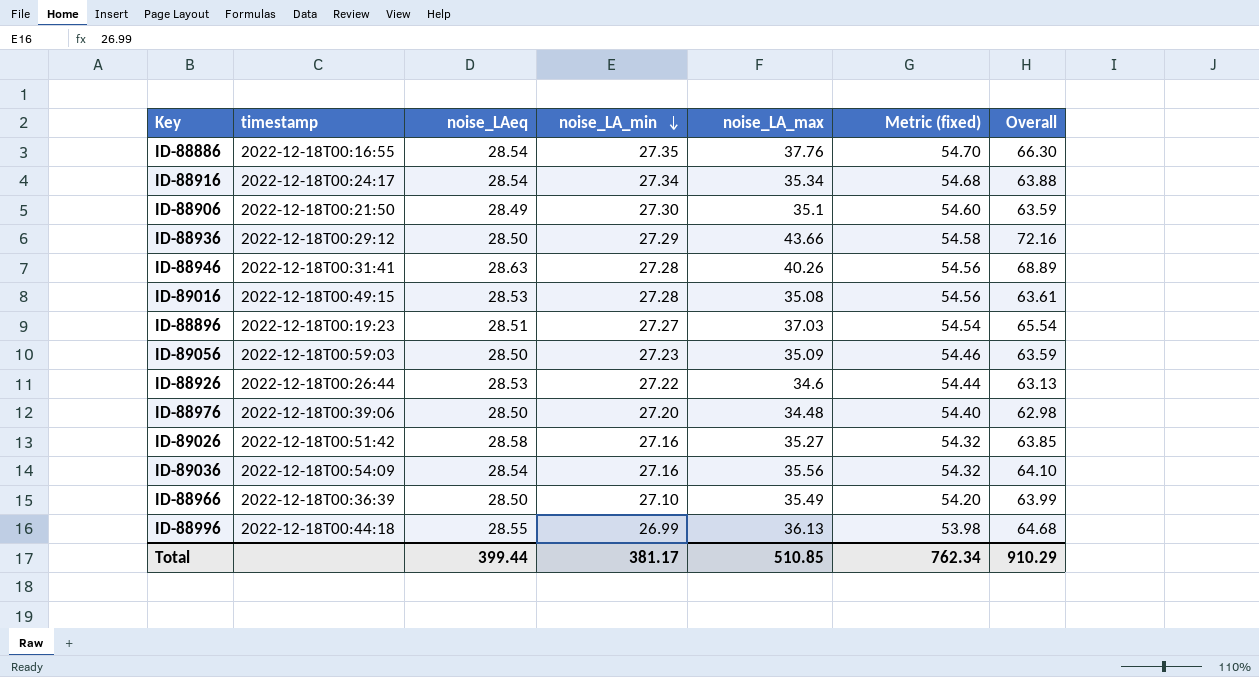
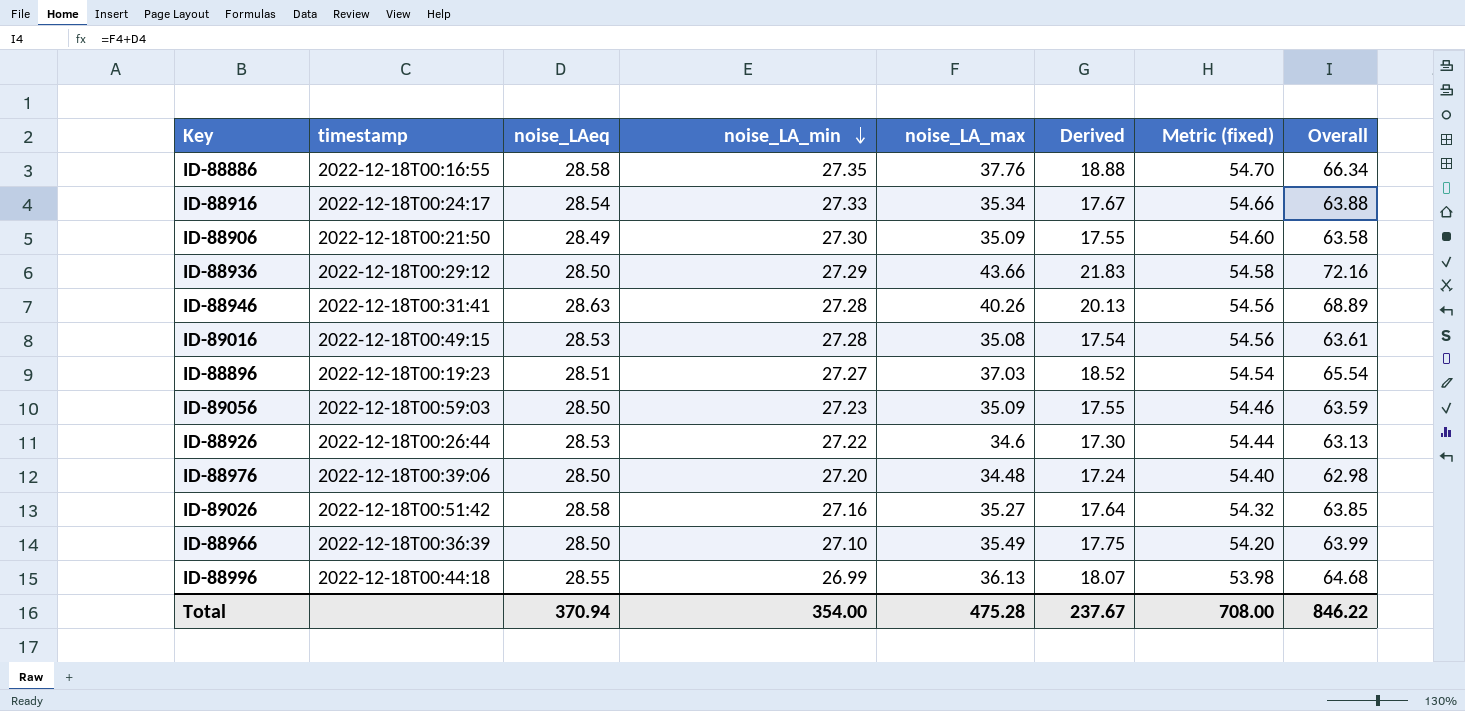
column Derived | formula: none -> [noise_LA_max] * 0.5
row ID-89036: 2022-12-18T00:54:09 | 28.54 | 27.16 | 35.56 | 54.32 | 64.10 -> none
ID-88886 | noise_LAeq: 28.54 -> 28.58
ID-88886 | Overall: 66.30 -> 66.34
ID-88916 | noise_LA_min: 27.34 -> 27.33
ID-88916 | Metric (fixed): 54.68 -> 54.66
ID-88906 | noise_LA_max: 35.1 -> 35.09
ID-88906 | Overall: 63.59 -> 63.58
Total | noise_LAeq: 399.44 -> 370.94
Total | noise_LA_min: 381.17 -> 354.00
Total | noise_LA_max: 510.85 -> 475.28
Total | Metric (fixed): 762.34 -> 708.00
Total | Overall: 910.29 -> 846.22

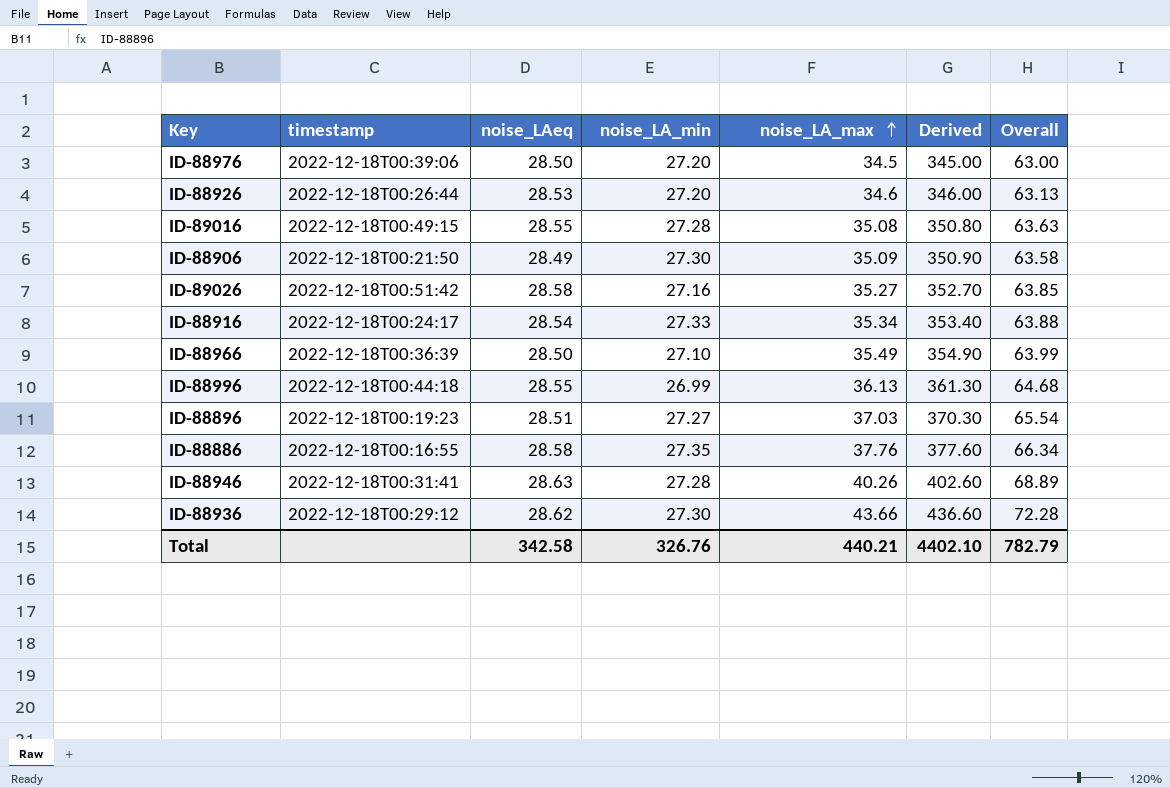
row order: noise_LA_min descending -> noise_LA_max ascending
column Metric (fixed) | formula: [noise_LA_min] * 2 -> none
column Derived | formula: [noise_LA_max] * 0.5 -> [noise_LA_max] * 10
row ID-89056: 2022-12-18T00:59:03 | 28.50 | 27.23 | 35.09 | 17.55 | 54.46 | 63.59 -> none
ID-88976 | noise_LA_max: 34.48 -> 34.5
ID-88976 | Overall: 62.98 -> 63.00
ID-88926 | noise_LA_min: 27.22 -> 27.20
ID-89016 | noise_LAeq: 28.53 -> 28.55
ID-89016 | Overall: 63.61 -> 63.63
ID-88936 | noise_LAeq: 28.50 -> 28.62
ID-88936 | noise_LA_min: 27.29 -> 27.30
ID-88936 | Overall: 72.16 -> 72.28
Total | noise_LAeq: 370.94 -> 342.58
Total | noise_LA_min: 354.00 -> 326.76
Total | noise_LA_max: 475.28 -> 440.21
Total | Derived: 237.67 -> 4402.10
Total | Overall: 846.22 -> 782.79

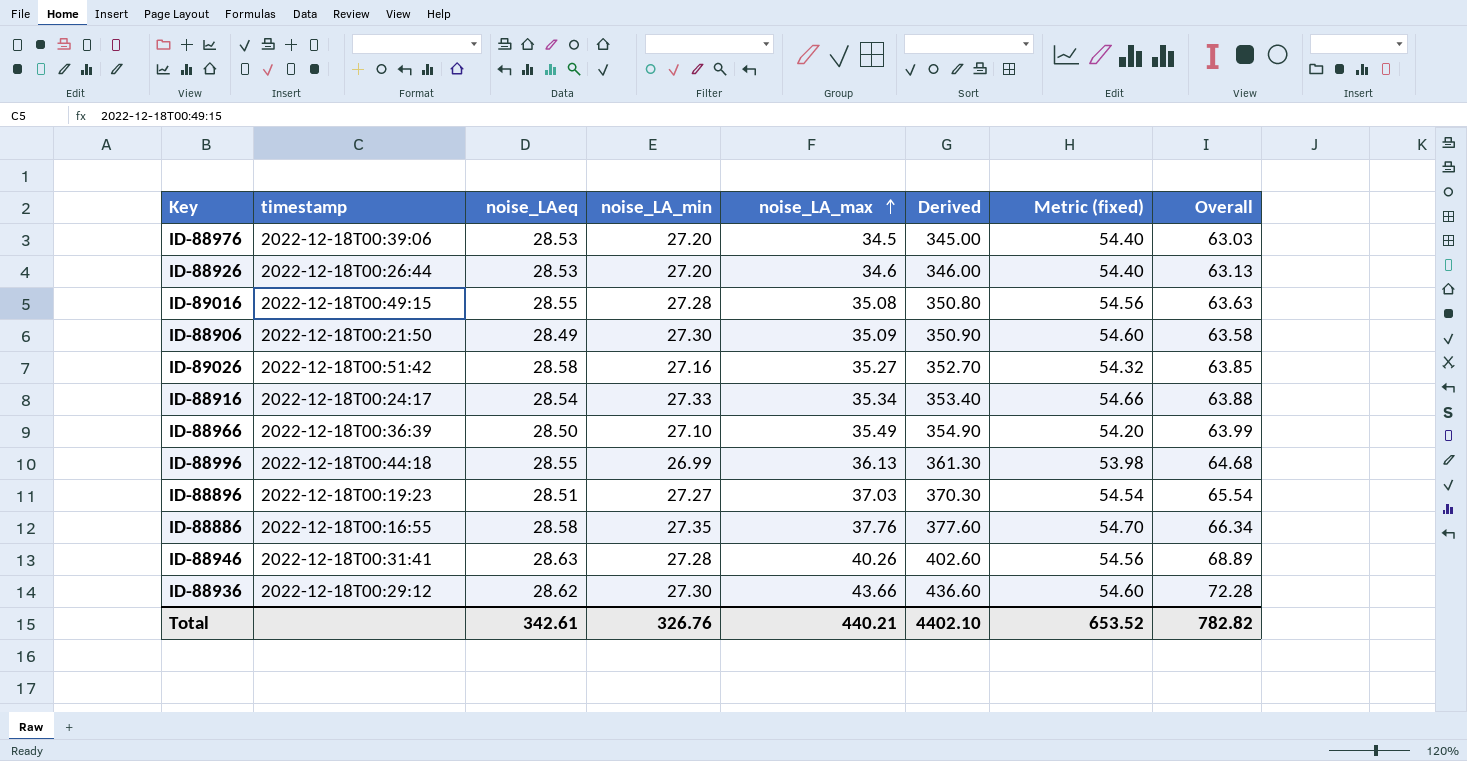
column Metric (fixed) | formula: none -> [noise_LA_min] * 2
ID-88976 | noise_LAeq: 28.50 -> 28.53
ID-88976 | Overall: 63.00 -> 63.03
Total | noise_LAeq: 342.58 -> 342.61
Total | Overall: 782.79 -> 782.82

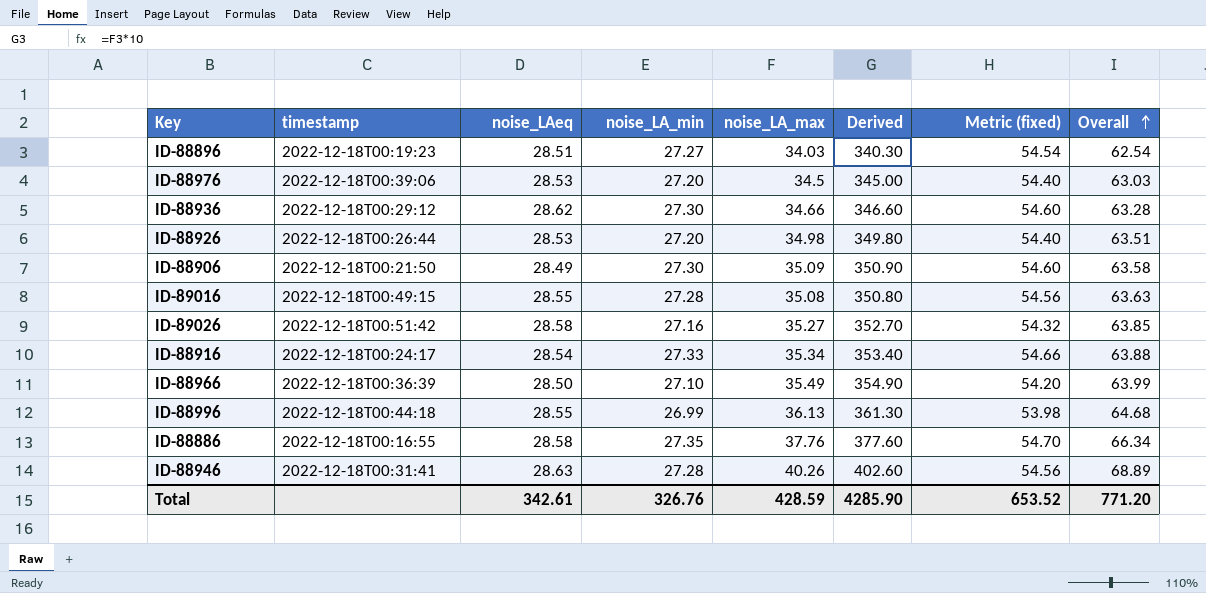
row order: noise_LA_max ascending -> Overall ascending
ID-88896 | noise_LA_max: 37.03 -> 34.03
ID-88896 | Derived: 370.30 -> 340.30
ID-88896 | Overall: 65.54 -> 62.54
ID-88936 | noise_LA_max: 43.66 -> 34.66
ID-88936 | Derived: 436.60 -> 346.60
ID-88936 | Overall: 72.28 -> 63.28
ID-88926 | noise_LA_max: 34.6 -> 34.98
ID-88926 | Derived: 346.00 -> 349.80
ID-88926 | Overall: 63.13 -> 63.51
Total | noise_LA_max: 440.21 -> 428.59
Total | Derived: 4402.10 -> 4285.90
Total | Overall: 782.82 -> 771.20

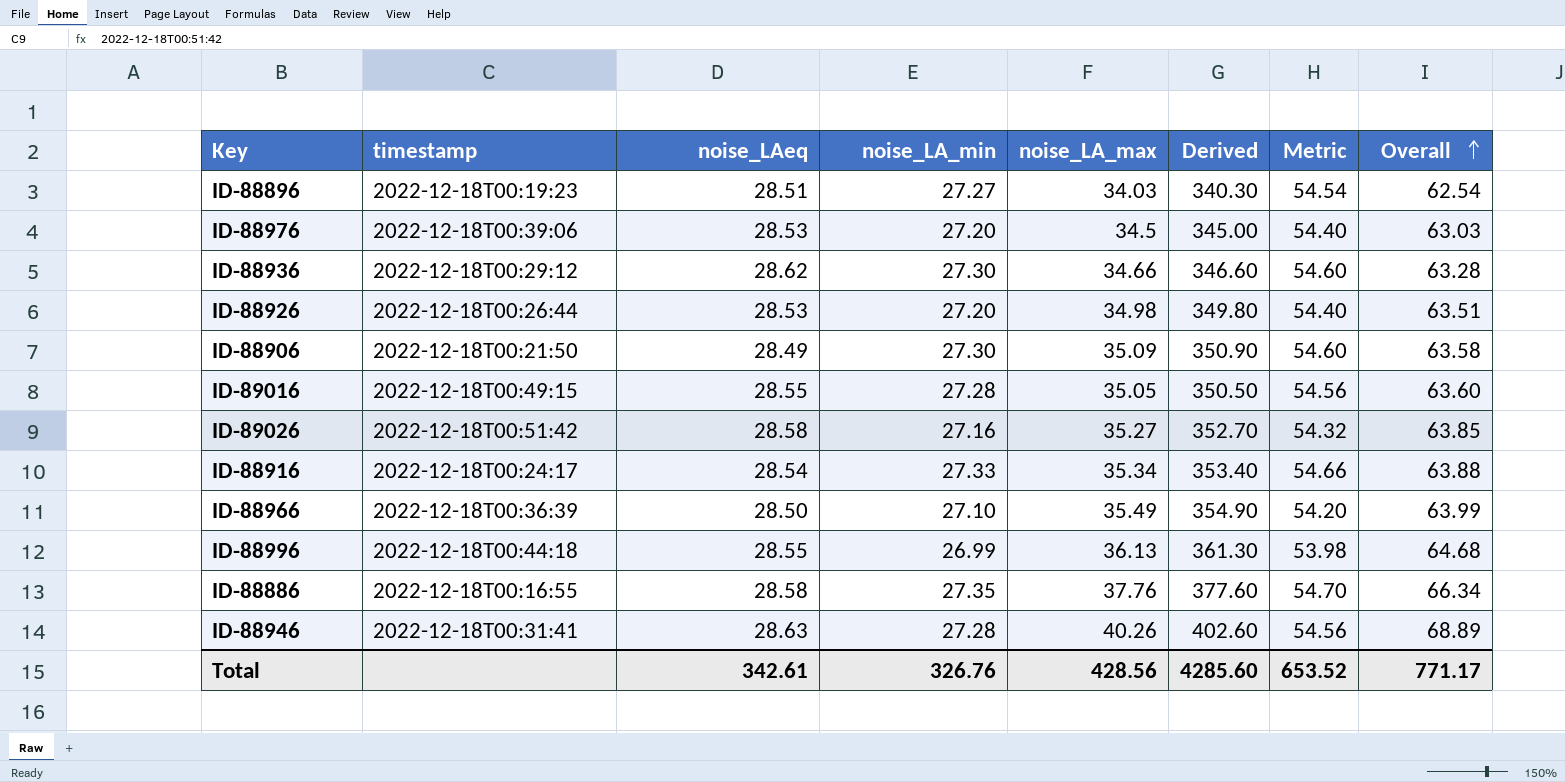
column name: Metric (fixed) -> Metric
ID-89016 | noise_LA_max: 35.08 -> 35.05
ID-89016 | Derived: 350.80 -> 350.50
ID-89016 | Overall: 63.63 -> 63.60
Total | noise_LA_max: 428.59 -> 428.56
Total | Derived: 4285.90 -> 4285.60
Total | Overall: 771.20 -> 771.17

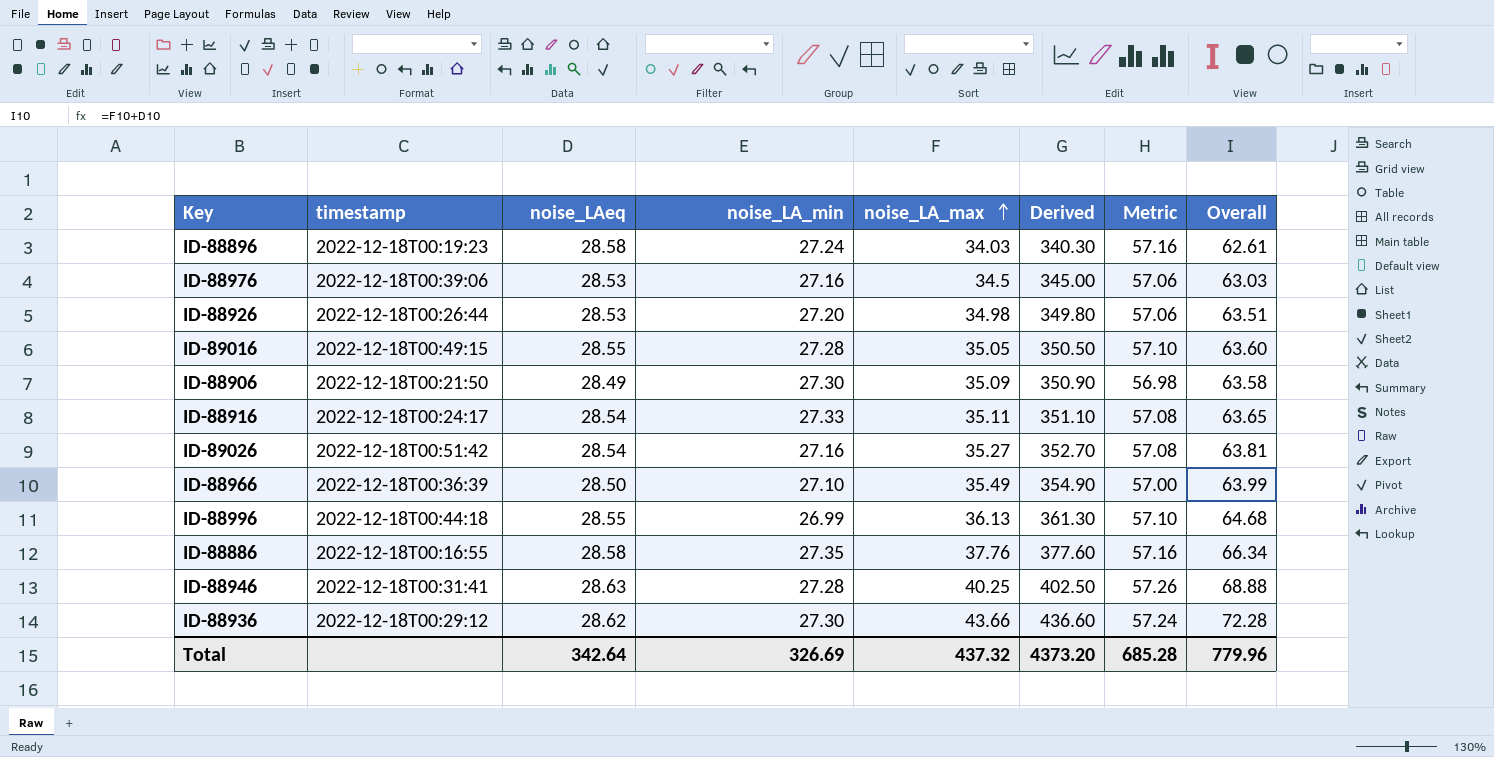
row order: Overall ascending -> noise_LA_max ascending
column Metric | formula: [noise_LA_min] * 2 -> [noise_LAeq] * 2
ID-88896 | noise_LAeq: 28.51 -> 28.58
ID-88896 | noise_LA_min: 27.27 -> 27.24
ID-88896 | Overall: 62.54 -> 62.61
ID-88976 | noise_LA_min: 27.20 -> 27.16
ID-88916 | noise_LA_max: 35.34 -> 35.11
ID-88916 | Derived: 353.40 -> 351.10
ID-88916 | Overall: 63.88 -> 63.65
ID-89026 | noise_LAeq: 28.58 -> 28.54
ID-89026 | Overall: 63.85 -> 63.81
ID-88946 | noise_LA_max: 40.26 -> 40.25
ID-88946 | Derived: 402.60 -> 402.50
ID-88946 | Overall: 68.89 -> 68.88
ID-88936 | noise_LA_max: 34.66 -> 43.66
ID-88936 | Derived: 346.60 -> 436.60
ID-88936 | Overall: 63.28 -> 72.28
Total | noise_LAeq: 342.61 -> 342.64
Total | noise_LA_min: 326.76 -> 326.69
Total | noise_LA_max: 428.56 -> 437.32
Total | Derived: 4285.60 -> 4373.20
Total | Metric: 653.52 -> 685.28
Total | Overall: 771.17 -> 779.96

